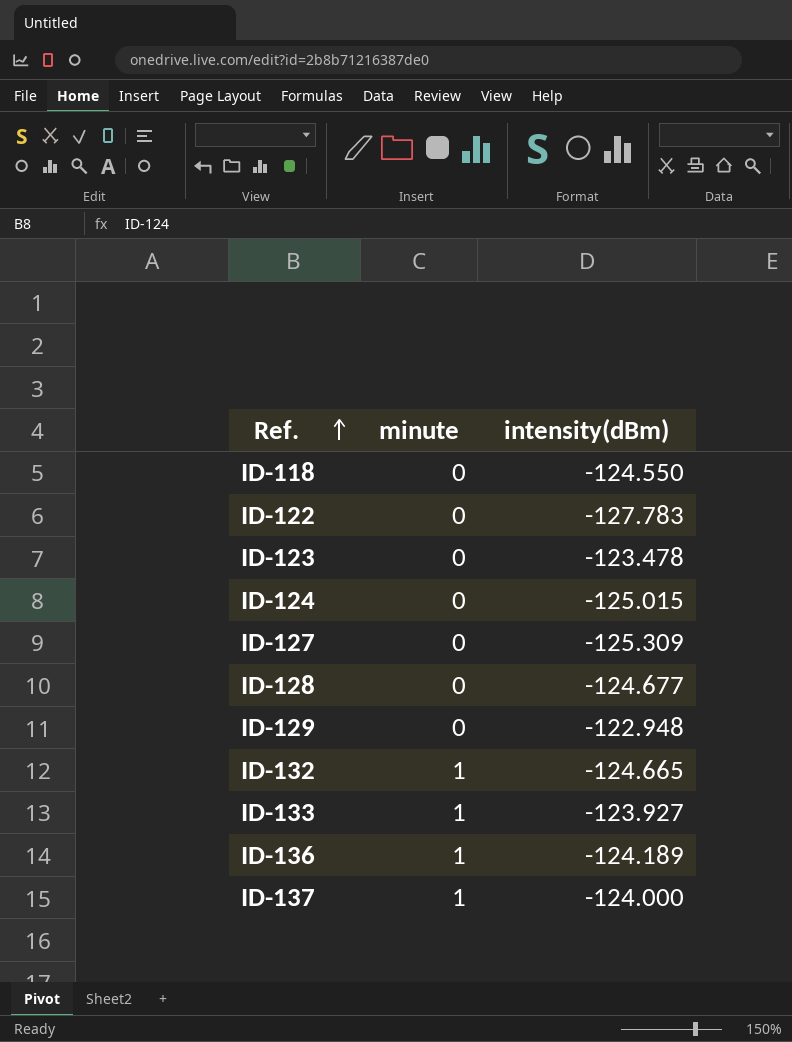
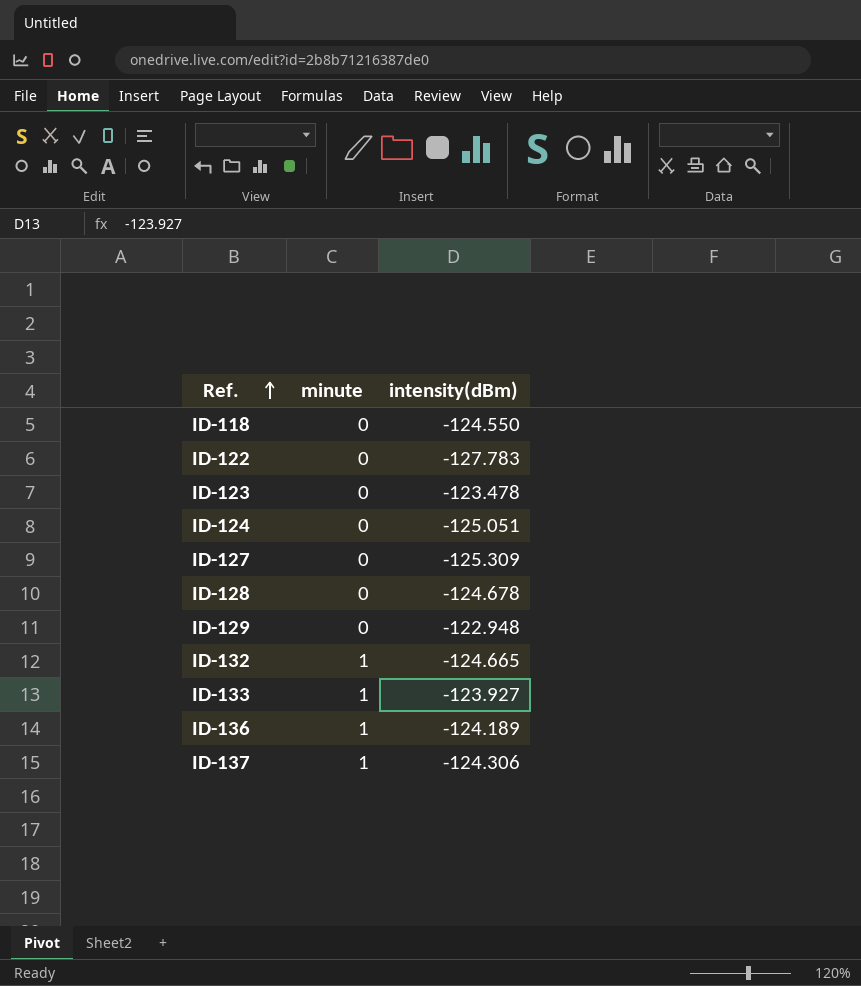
ID-124 | intensity(dBm): -125.015 -> -125.051
ID-128 | intensity(dBm): -124.677 -> -124.678
ID-137 | intensity(dBm): -124.000 -> -124.306

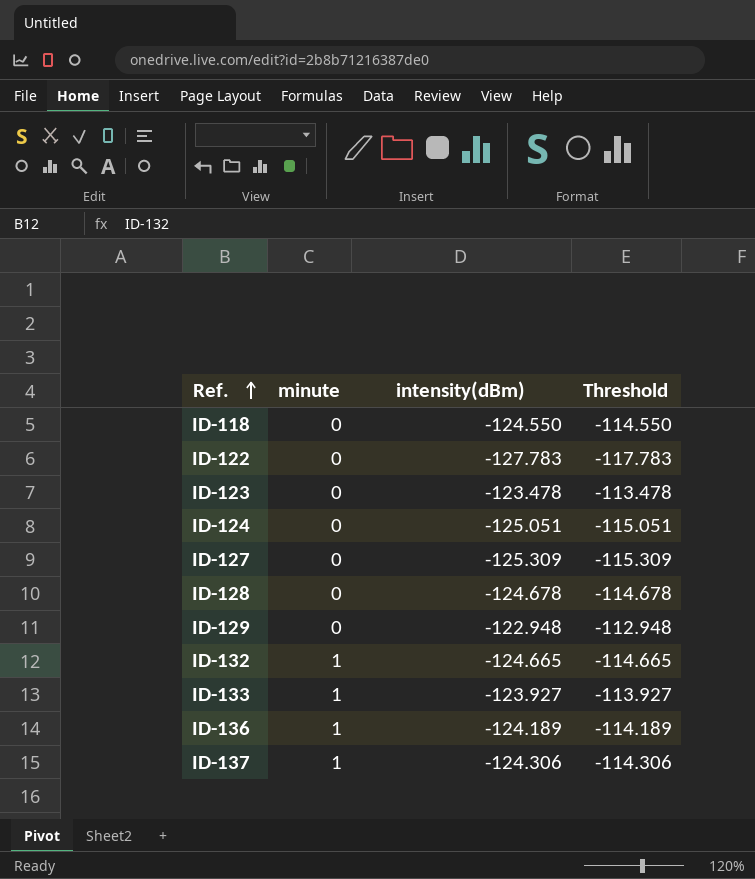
column Threshold | formula: none -> [intensity(dBm)] + 10

